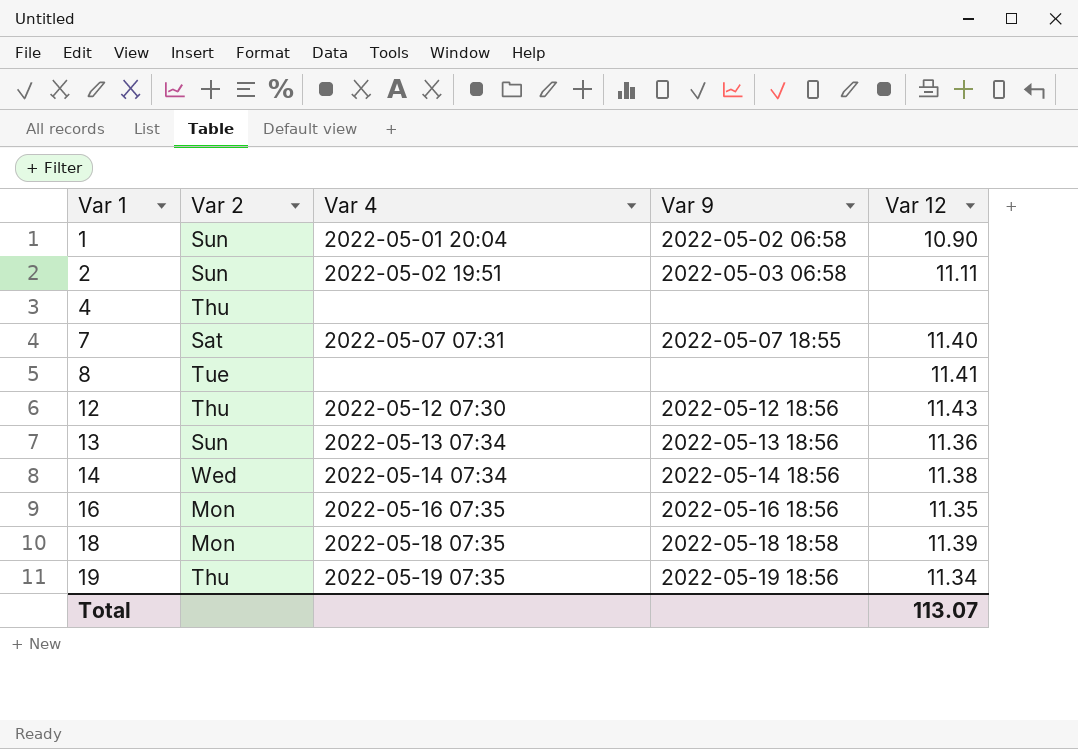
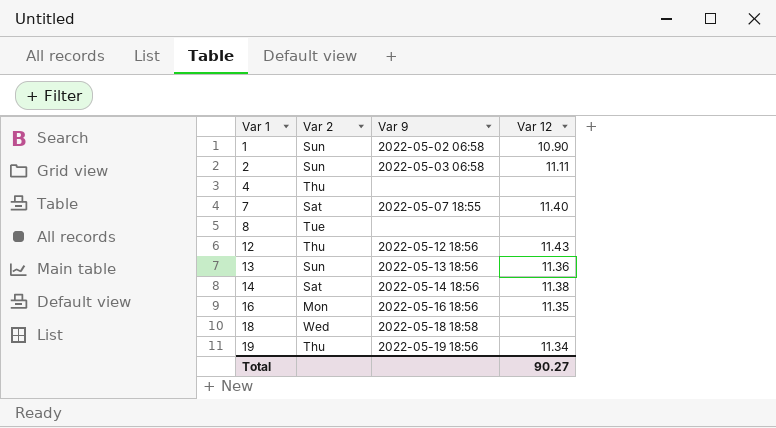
column Var 4 | position: 3 -> none
8 | Var 12: 11.41 -> none
14 | Var 2: Wed -> Sat
18 | Var 2: Mon -> Wed
18 | Var 12: 11.39 -> none
Total | Var 12: 113.07 -> 90.27

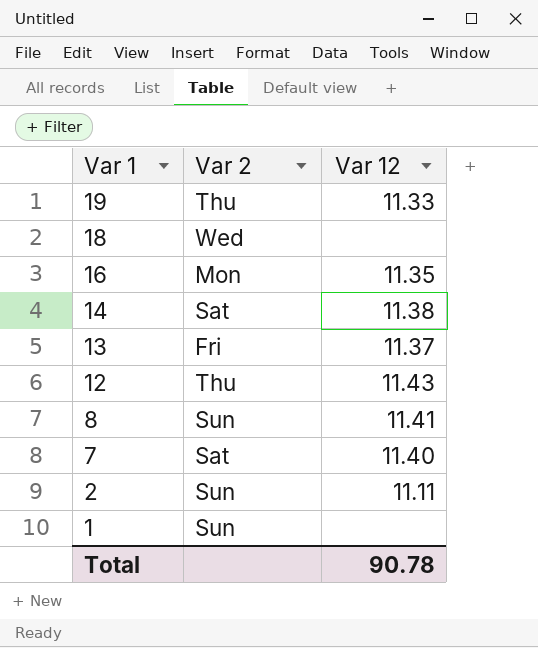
row order: Var 1 ascending -> Var 1 descending
column Var 9 | position: 3 -> none
row 4: Thu | none | none -> none
19 | Var 12: 11.34 -> 11.33
13 | Var 2: Sun -> Fri
13 | Var 12: 11.36 -> 11.37
8 | Var 2: Tue -> Sun
8 | Var 12: none -> 11.41
1 | Var 12: 10.90 -> none
Total | Var 12: 90.27 -> 90.78

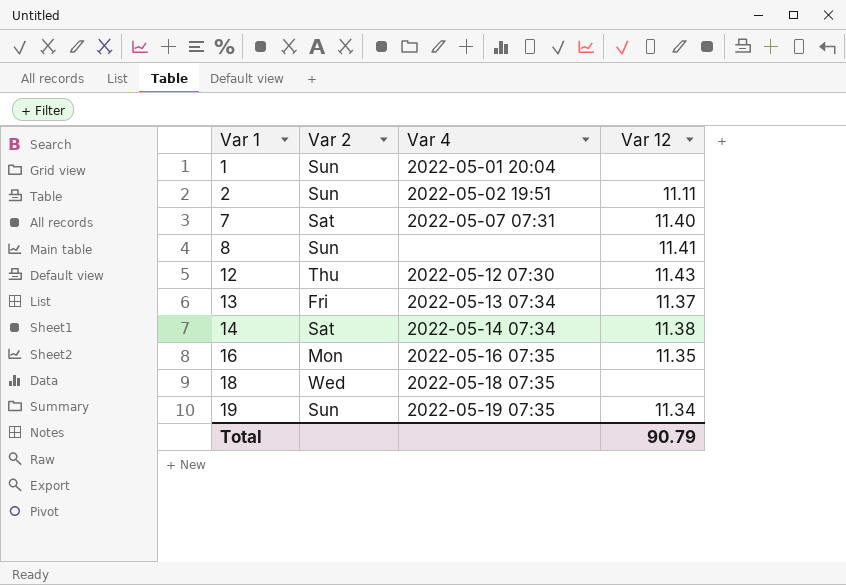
row order: Var 1 descending -> Var 1 ascending
column Var 4 | position: none -> 3
19 | Var 2: Thu -> Sun
19 | Var 12: 11.33 -> 11.34
Total | Var 12: 90.78 -> 90.79

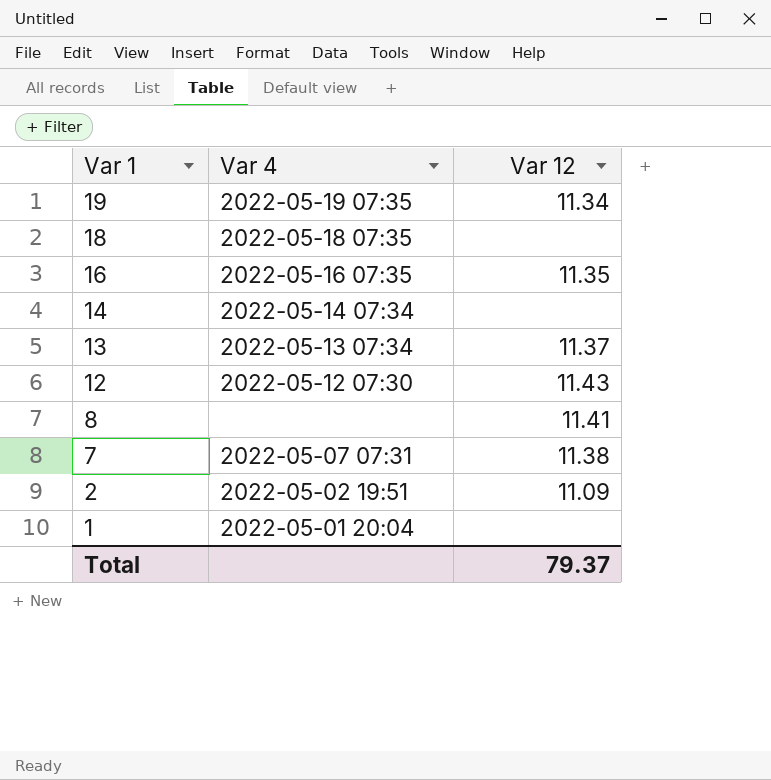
row order: Var 1 ascending -> Var 1 descending
column Var 2 | position: 2 -> none
14 | Var 12: 11.38 -> none
7 | Var 12: 11.40 -> 11.38
2 | Var 12: 11.11 -> 11.09
Total | Var 12: 90.79 -> 79.37

